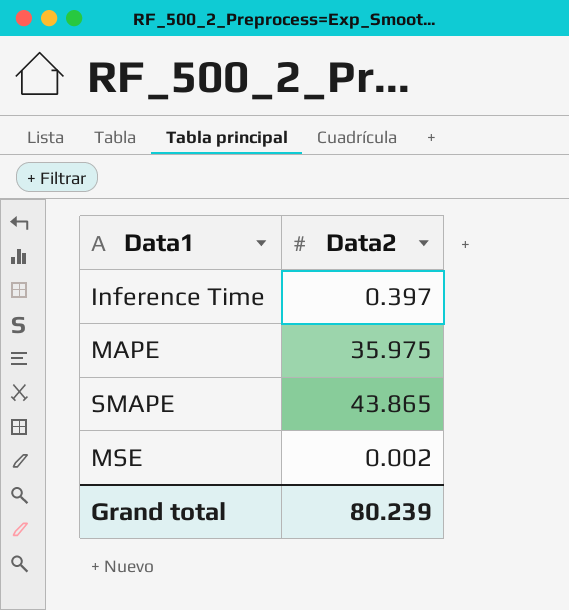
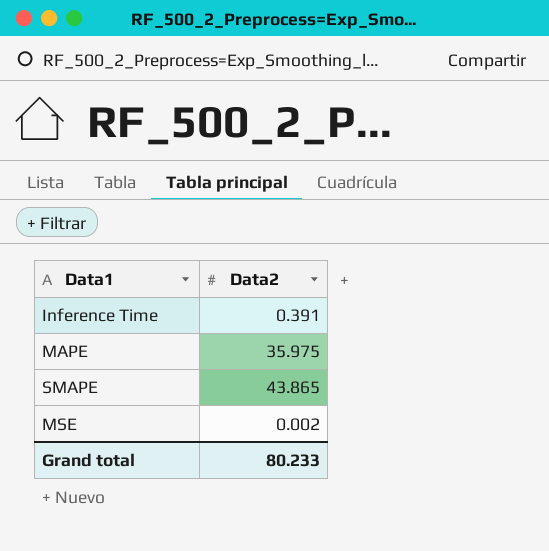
Inference Time | Data2: 0.397 -> 0.391
Grand total | Data2: 80.239 -> 80.233

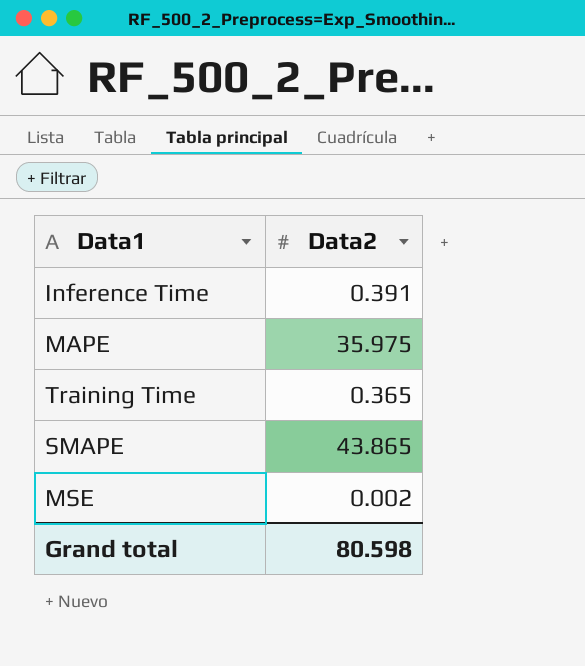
row Training Time: none -> 0.365
Grand total | Data2: 80.233 -> 80.598

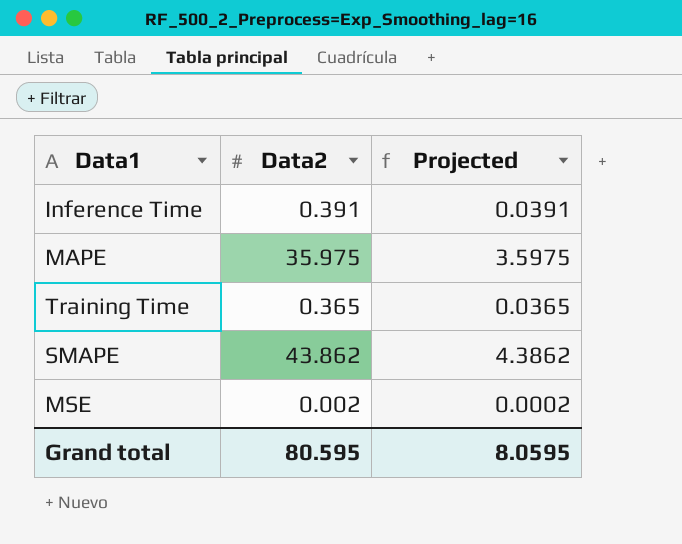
column Projected | formula: none -> [Data2] * 0.1
SMAPE | Data2: 43.865 -> 43.862
Grand total | Data2: 80.598 -> 80.595

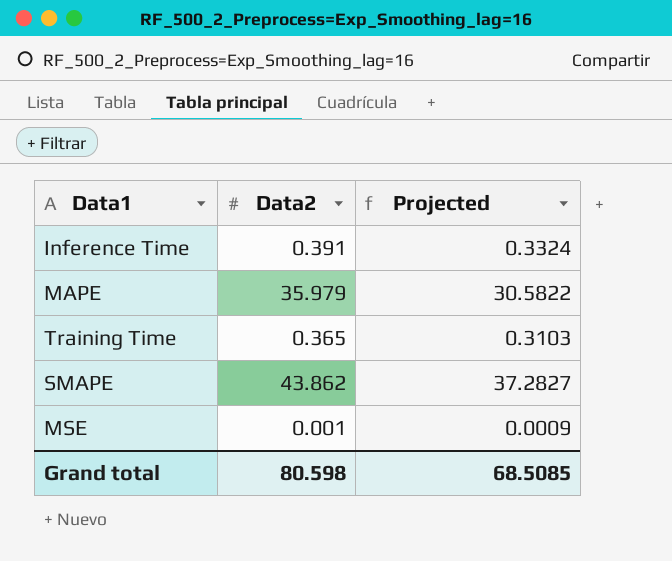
column Projected | formula: [Data2] * 0.1 -> [Data2] * 0.85
MAPE | Data2: 35.975 -> 35.979
MSE | Data2: 0.002 -> 0.001
Grand total | Data2: 80.595 -> 80.598
Grand total | Projected: 8.0595 -> 68.5085

